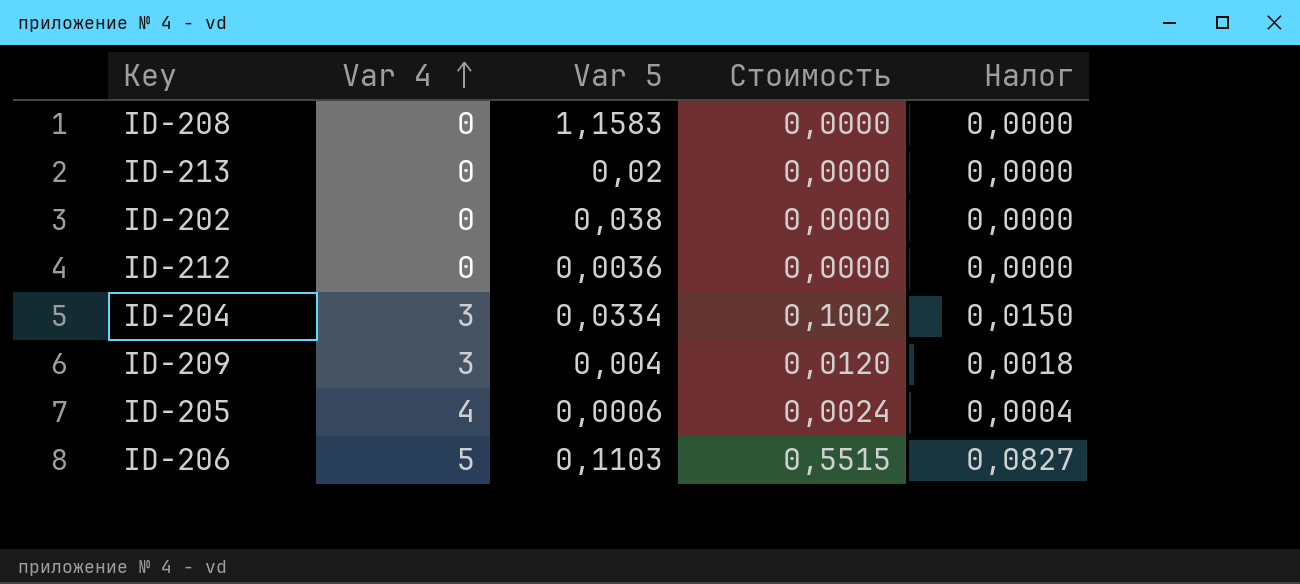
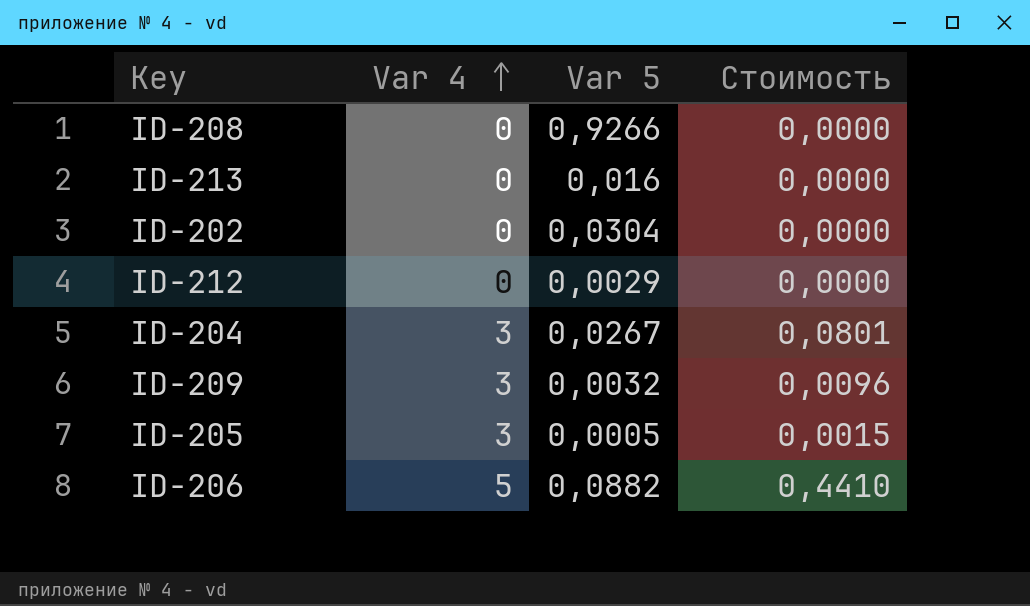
column Налог | formula: [Стоимость] * 0,15 -> none
ID-208 | Var 5: 1,1583 -> 0,9266
ID-213 | Var 5: 0,02 -> 0,016
ID-202 | Var 5: 0,038 -> 0,0304
ID-212 | Var 5: 0,0036 -> 0,0029
ID-204 | Var 5: 0,0334 -> 0,0267
ID-204 | Стоимость: 0,1002 -> 0,0801
ID-209 | Var 5: 0,004 -> 0,0032
ID-209 | Стоимость: 0,0120 -> 0,0096
ID-205 | Var 4: 4 -> 3
ID-205 | Var 5: 0,0006 -> 0,0005
ID-205 | Стоимость: 0,0024 -> 0,0015
ID-206 | Var 5: 0,1103 -> 0,0882
ID-206 | Стоимость: 0,5515 -> 0,4410

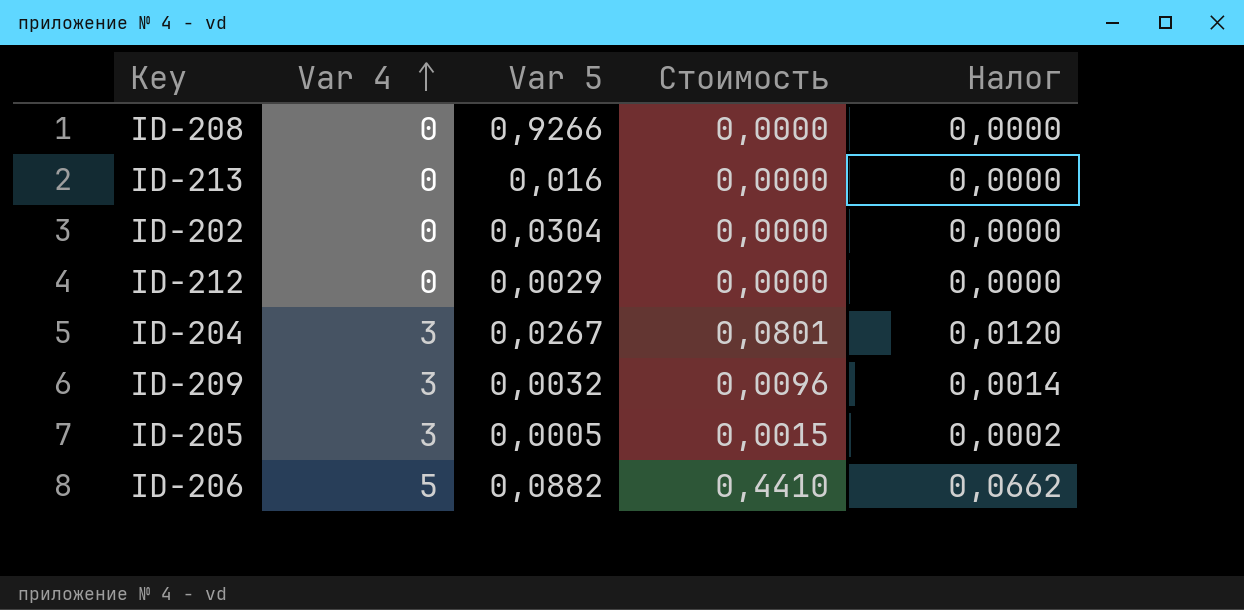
column Налог | formula: none -> [Стоимость] * 0,15

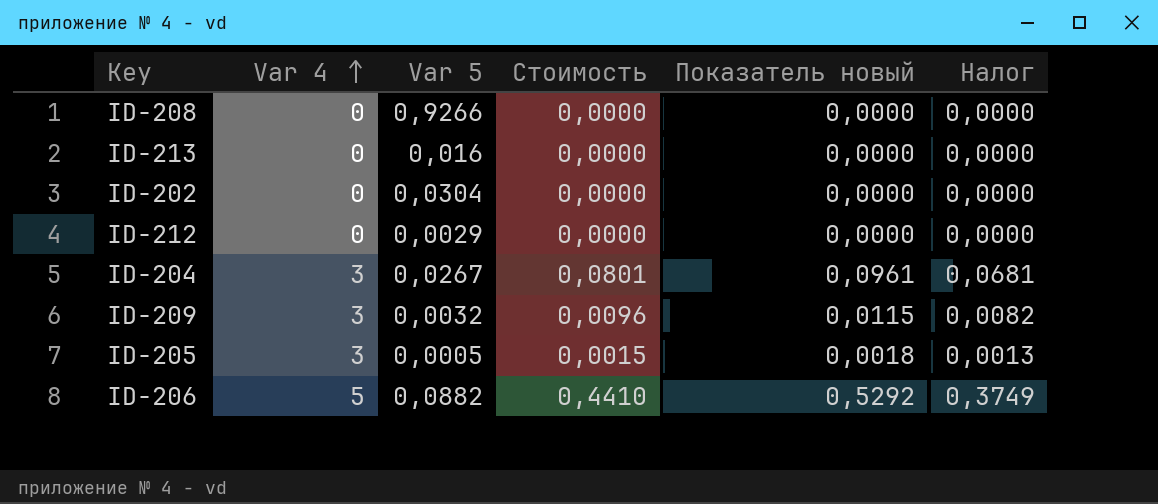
column Показатель новый | formula: none -> [Стоимость] * 1,2
column Налог | formula: [Стоимость] * 0,15 -> [Стоимость] * 0,85

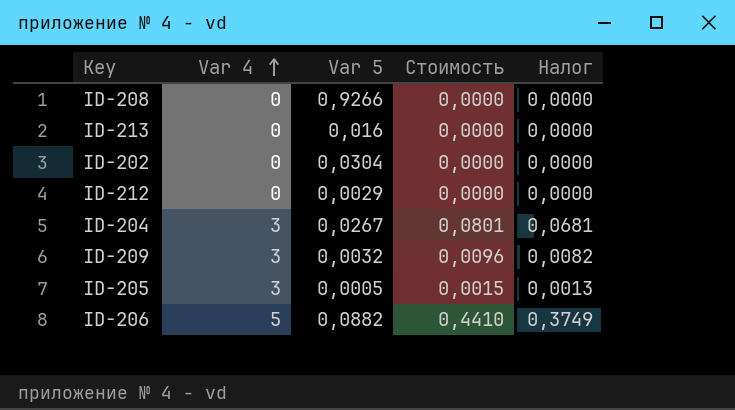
column Показатель новый | formula: [Стоимость] * 1,2 -> none

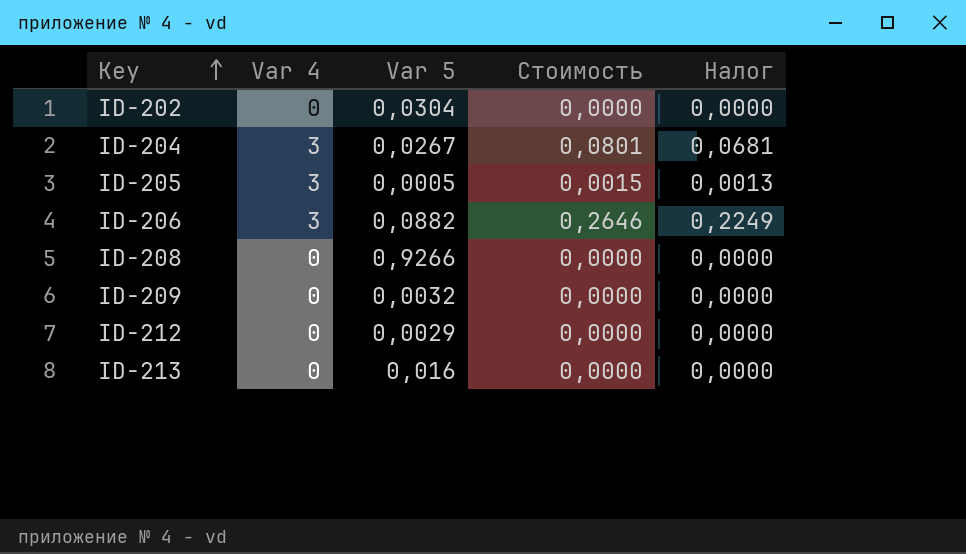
row order: Var 4 ascending -> Key ascending
ID-206 | Var 4: 5 -> 3
ID-206 | Стоимость: 0,4410 -> 0,2646
ID-206 | Налог: 0,3749 -> 0,2249
ID-209 | Var 4: 3 -> 0
ID-209 | Стоимость: 0,0096 -> 0,0000
ID-209 | Налог: 0,0082 -> 0,0000

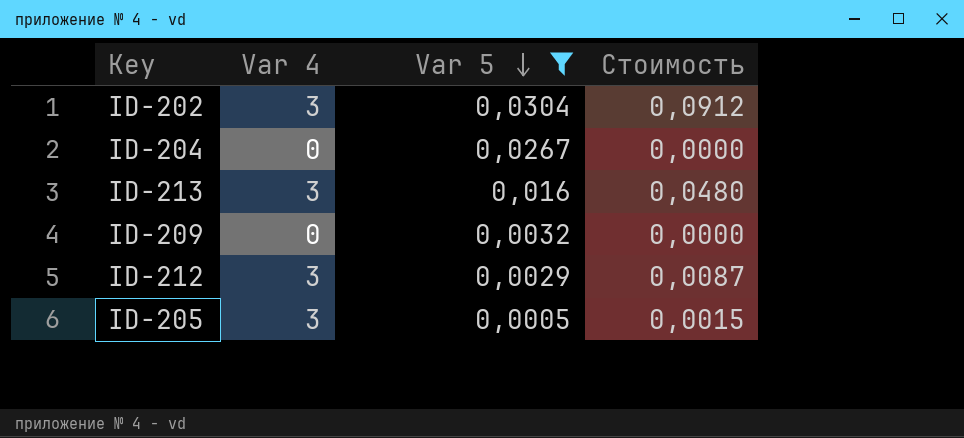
filter: none -> Var 5 <= 0,0304
row order: Key ascending -> Var 5 descending
column Налог | formula: [Стоимость] * 0,85 -> none
ID-202 | Var 4: 0 -> 3
ID-202 | Стоимость: 0,0000 -> 0,0912
ID-204 | Var 4: 3 -> 0
ID-204 | Стоимость: 0,0801 -> 0,0000
ID-213 | Var 4: 0 -> 3
ID-213 | Стоимость: 0,0000 -> 0,0480
ID-212 | Var 4: 0 -> 3
ID-212 | Стоимость: 0,0000 -> 0,0087

